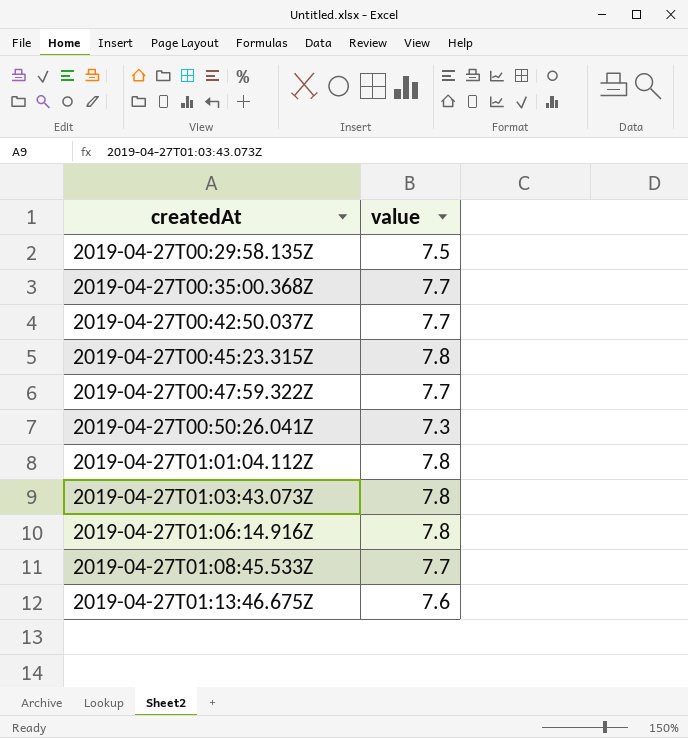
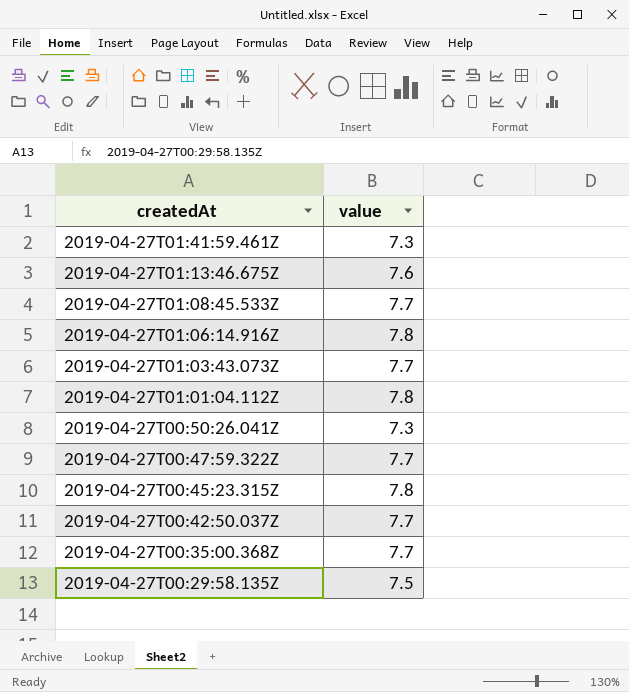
row order: createdAt ascending -> createdAt descending
row 2019-04-27T01:41:59.461Z: none -> 7.3
2019-04-27T01:03:43.073Z | value: 7.8 -> 7.7

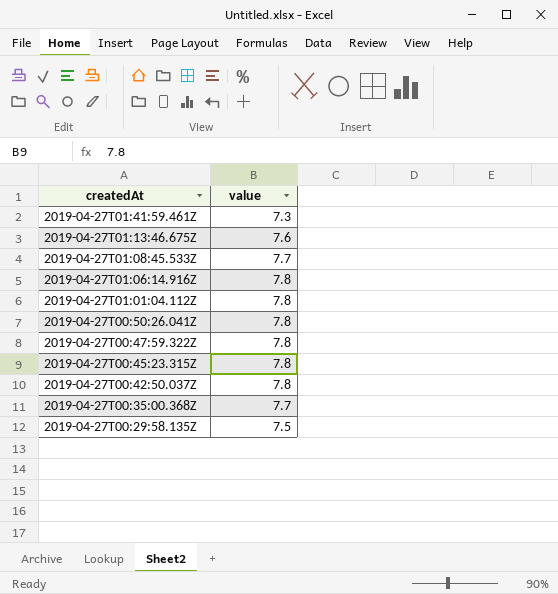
row 2019-04-27T01:03:43.073Z: 7.7 -> none
2019-04-27T00:50:26.041Z | value: 7.3 -> 7.8
2019-04-27T00:47:59.322Z | value: 7.7 -> 7.8
2019-04-27T00:42:50.037Z | value: 7.7 -> 7.8

